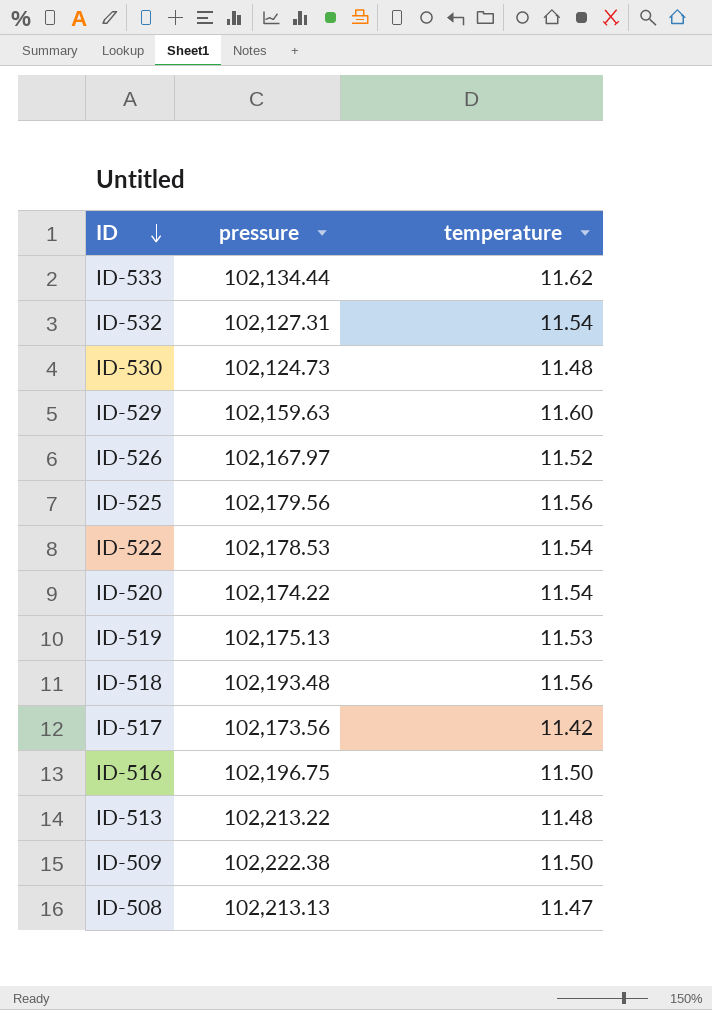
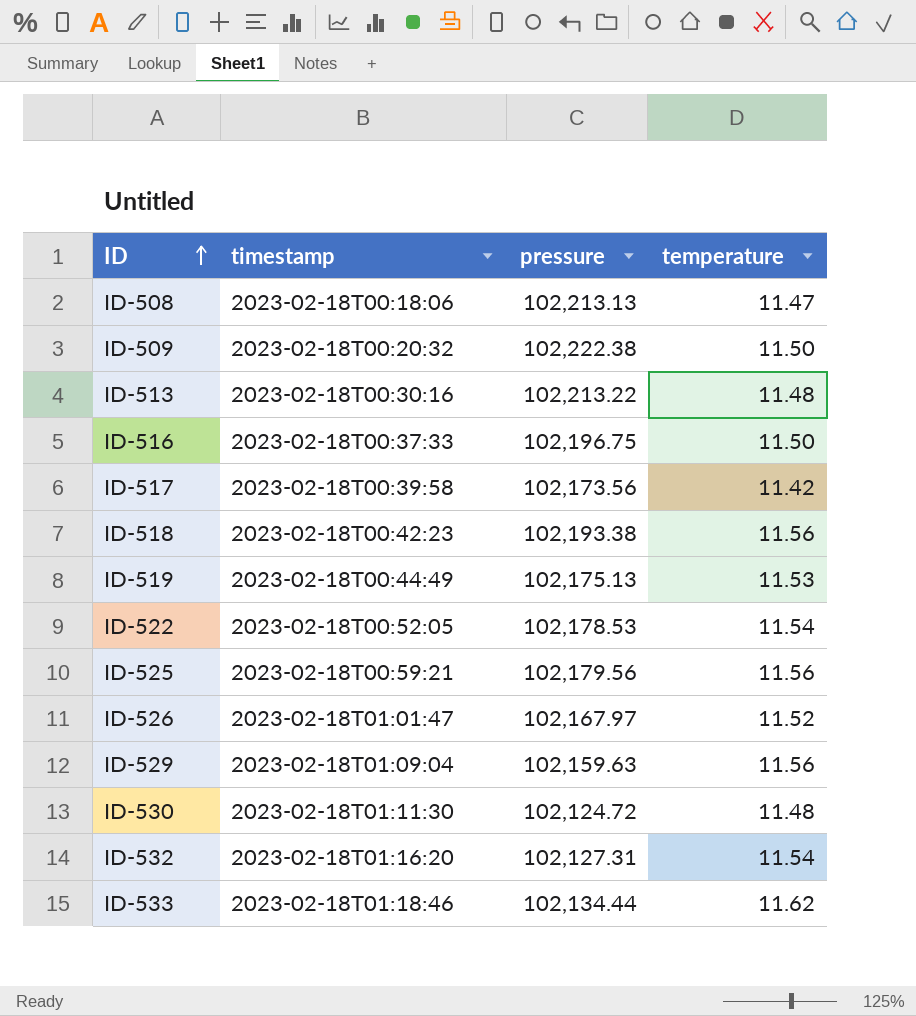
row order: ID descending -> ID ascending
column timestamp | position: none -> 2
row ID-520: 102,174.22 | 11.54 -> none
ID-518 | pressure: 102,193.48 -> 102,193.38
ID-529 | temperature: 11.60 -> 11.56
ID-530 | pressure: 102,124.73 -> 102,124.72

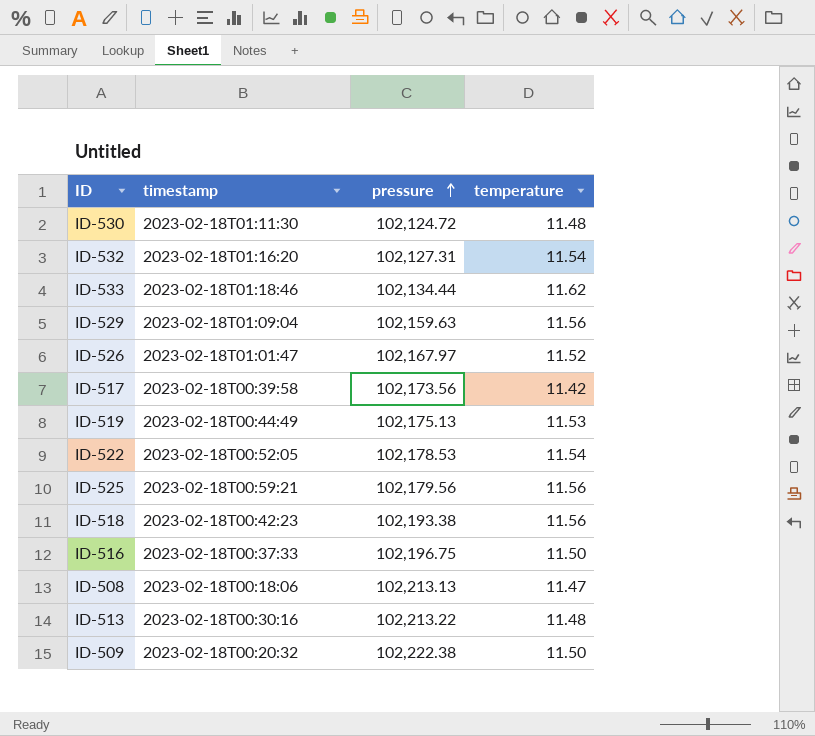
row order: ID ascending -> pressure ascending

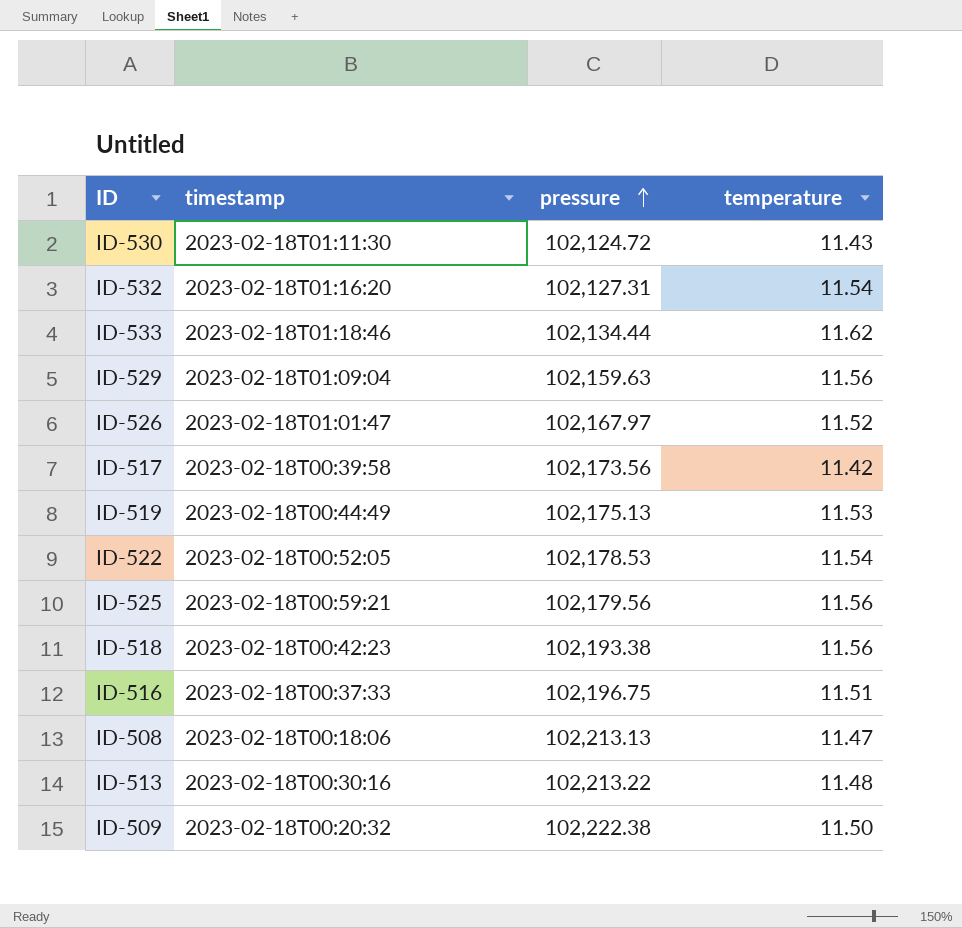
ID-530 | temperature: 11.48 -> 11.43
ID-516 | temperature: 11.50 -> 11.51

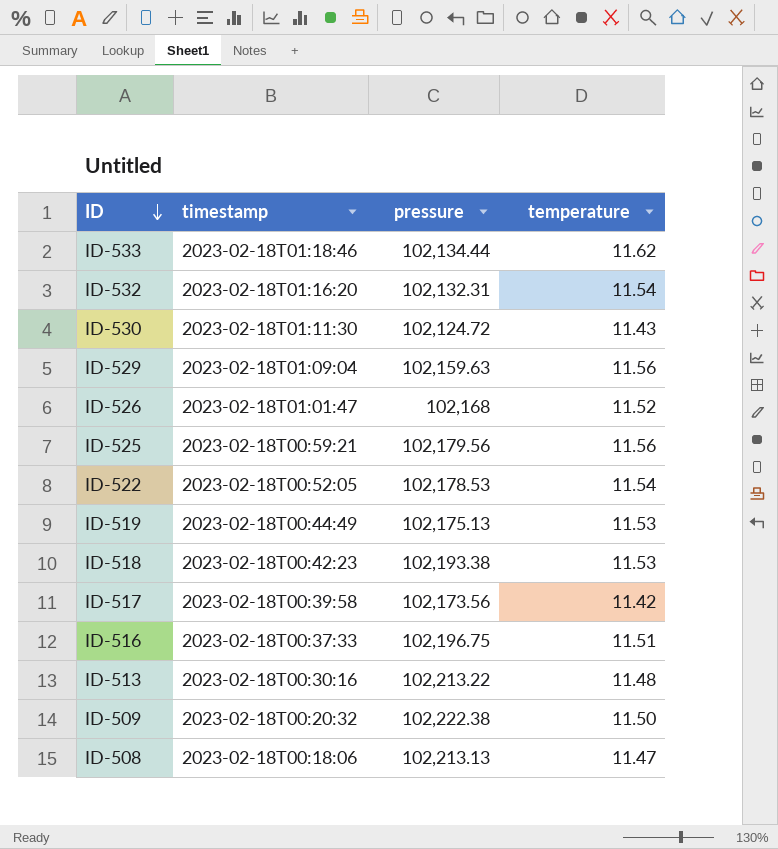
row order: pressure ascending -> ID descending
ID-532 | pressure: 102,127.31 -> 102,132.31
ID-526 | pressure: 102,167.97 -> 102,168
ID-518 | temperature: 11.56 -> 11.53

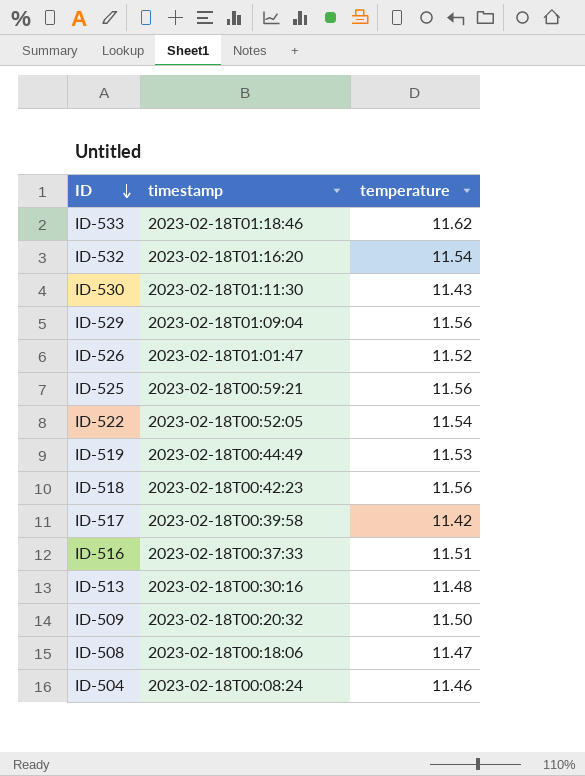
column pressure | position: 3 -> none
ID-518 | temperature: 11.53 -> 11.56
row ID-504: none -> 2023-02-18T00:08:24 | 11.46

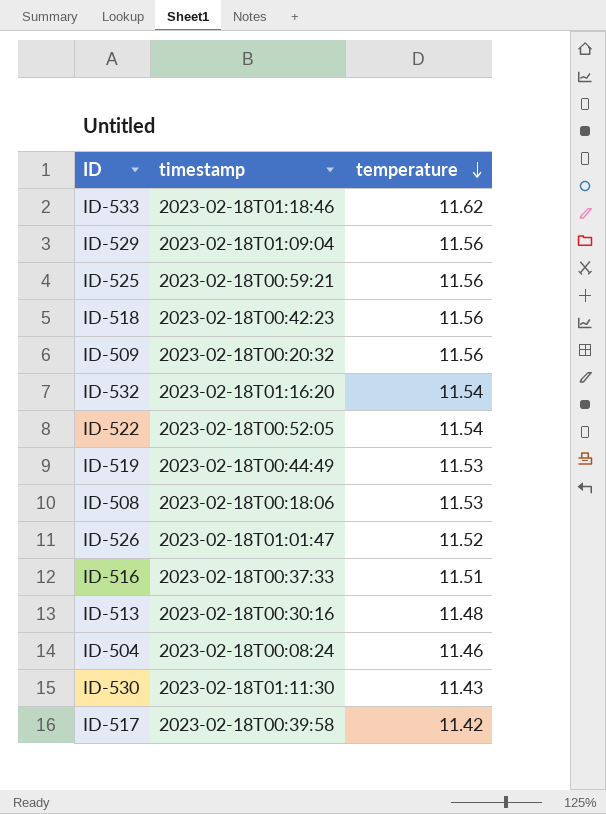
row order: ID descending -> temperature descending
ID-509 | temperature: 11.50 -> 11.56
ID-508 | temperature: 11.47 -> 11.53

